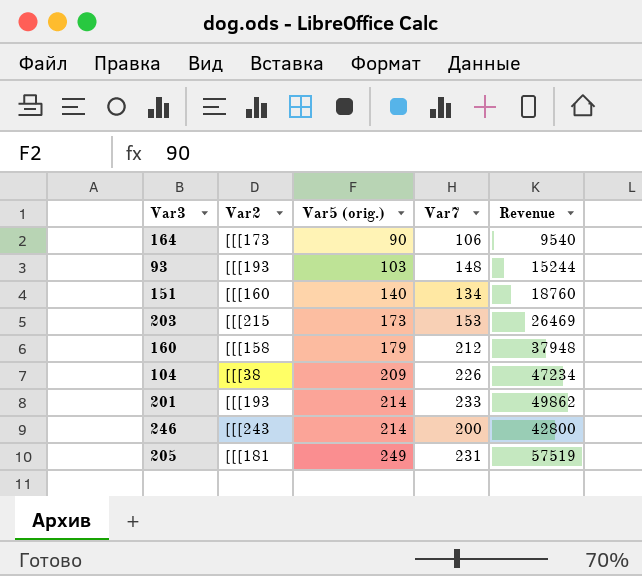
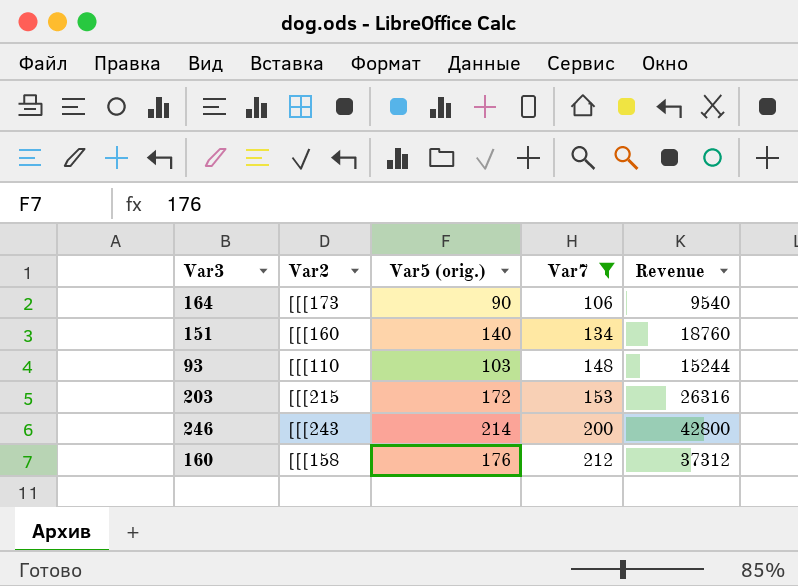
filter: none -> Var7 <= 212
row order: Var5 (orig.) ascending -> Var7 ascending
93 | Var2: [[[193 -> [[[110
203 | Var5 (orig.): 173 -> 172
203 | Revenue: 26469 -> 26316
160 | Var5 (orig.): 179 -> 176
160 | Revenue: 37948 -> 37312

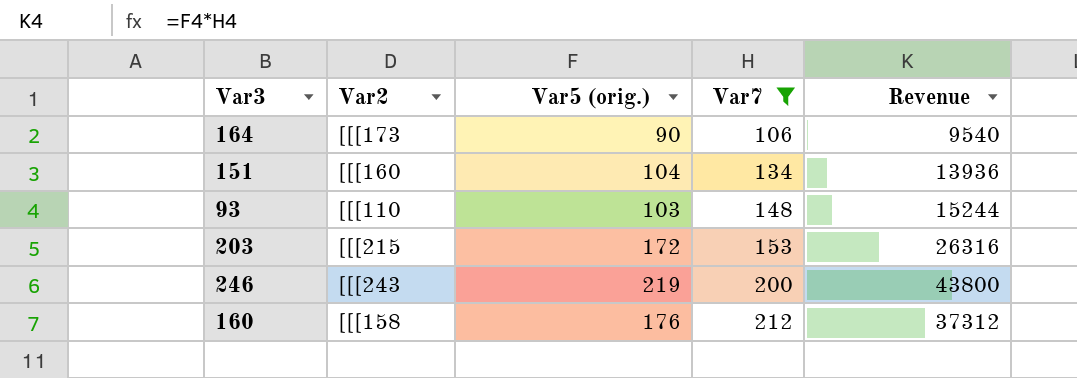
151 | Var5 (orig.): 140 -> 104
151 | Revenue: 18760 -> 13936
246 | Var5 (orig.): 214 -> 219
246 | Revenue: 42800 -> 43800

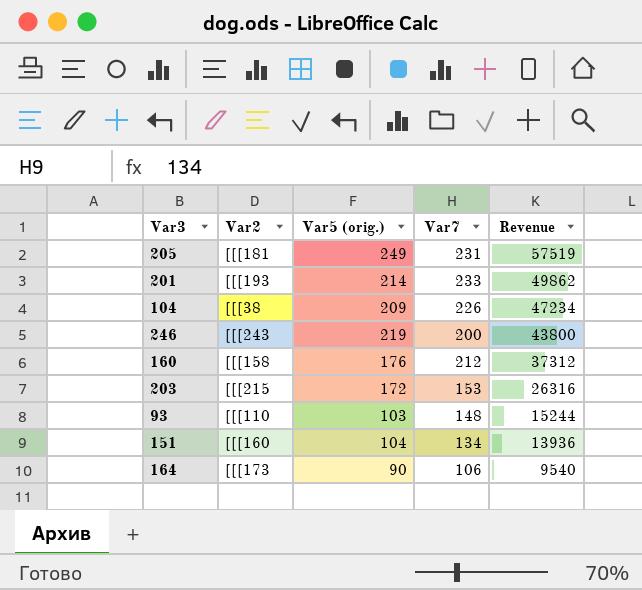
filter: Var7 <= 212 -> none
row order: Var7 ascending -> Revenue descending

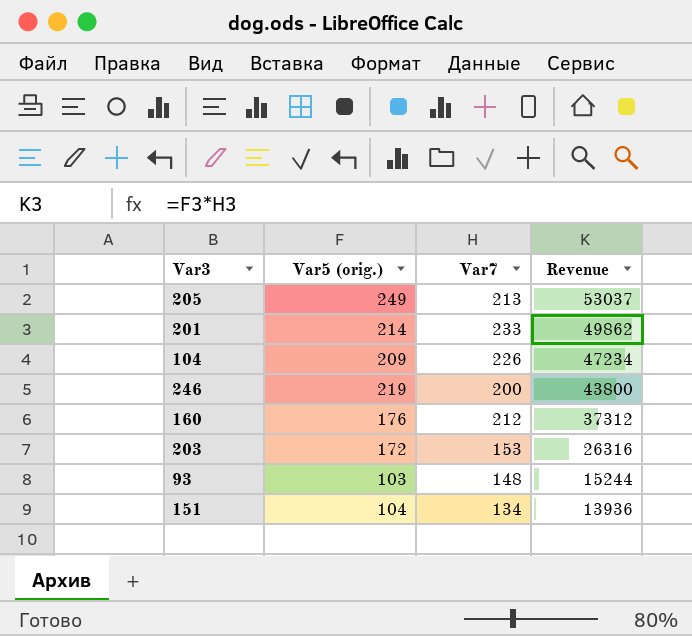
column Var2 | position: 2 -> none
row 164: [[[173 | 90 | 106 | 9540 -> none
205 | Var7: 231 -> 213
205 | Revenue: 57519 -> 53037

